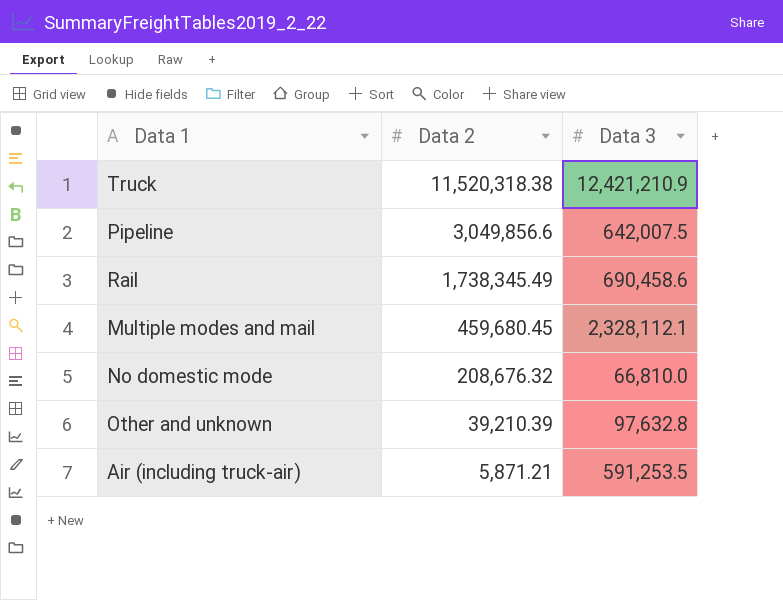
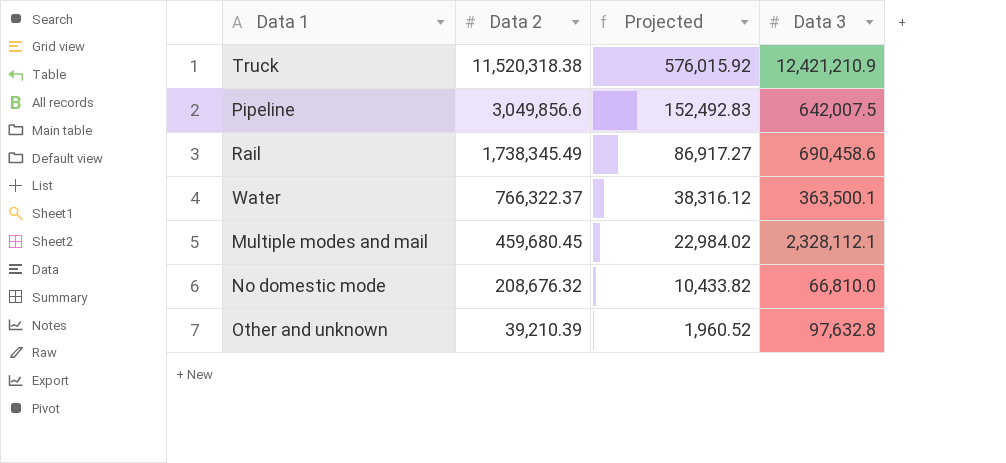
column Projected | formula: none -> [Data 2] * 0.05
row Air (including truck-air): 5,871.21 | 591,253.5 -> none
row Water: none -> 766,322.37 | 38,316.12 | 363,500.1

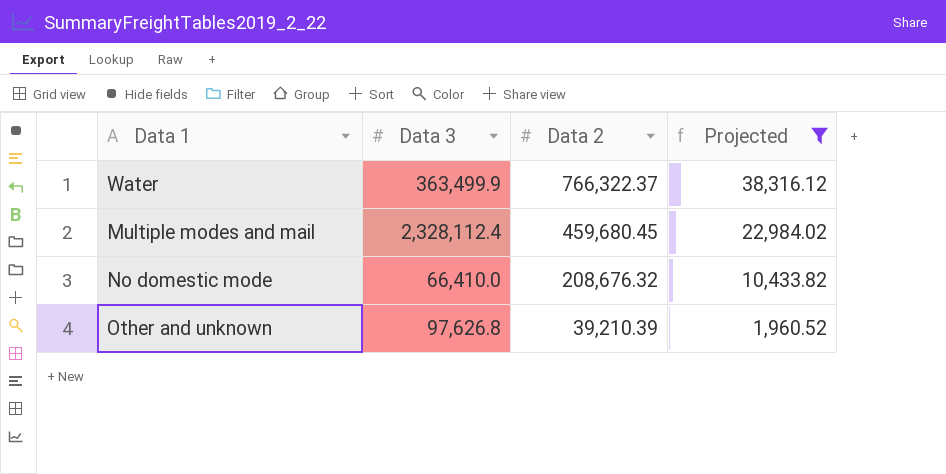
filter: none -> Projected <= 38,316.12
column Data 3 | position: 4 -> 2
Water | Data 3: 363,500.1 -> 363,499.9
Multiple modes and mail | Data 3: 2,328,112.1 -> 2,328,112.4
No domestic mode | Data 3: 66,810.0 -> 66,410.0
Other and unknown | Data 3: 97,632.8 -> 97,626.8

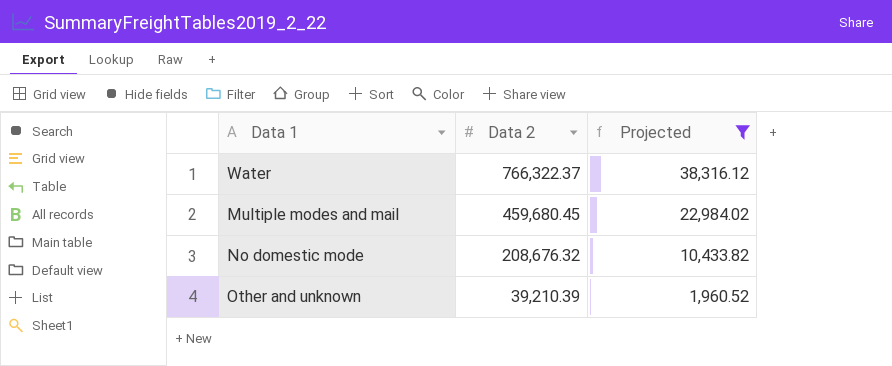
column Data 3 | position: 2 -> none

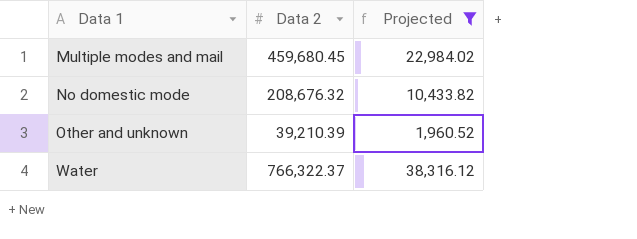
row order: Data 2 descending -> Data 1 ascending

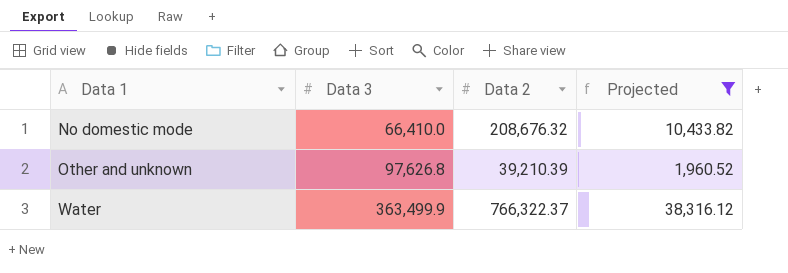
column Data 3 | position: none -> 2
row Multiple modes and mail: 459,680.45 | 22,984.02 -> none

